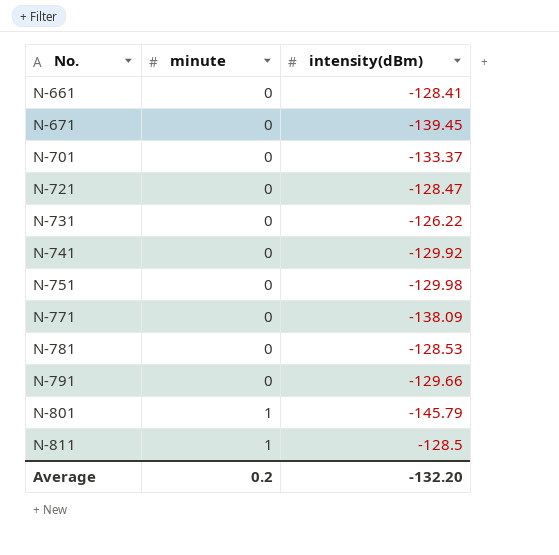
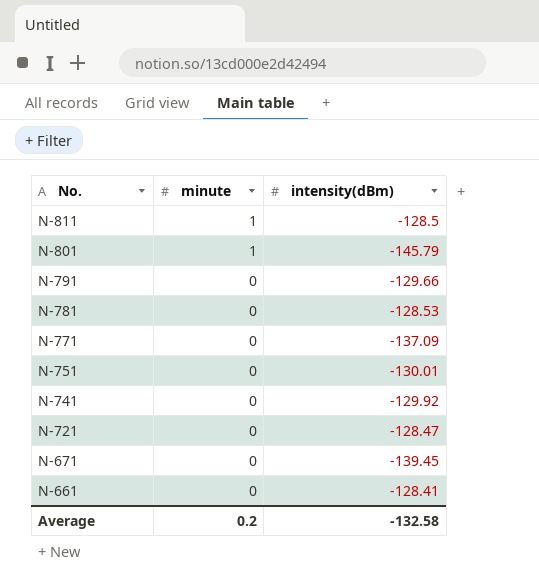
row order: No. ascending -> No. descending
row N-701: 0 | -133.37 -> none
row N-731: 0 | -126.22 -> none
N-771 | intensity(dBm): -138.09 -> -137.09
N-751 | intensity(dBm): -129.98 -> -130.01
Average | intensity(dBm): -132.20 -> -132.58

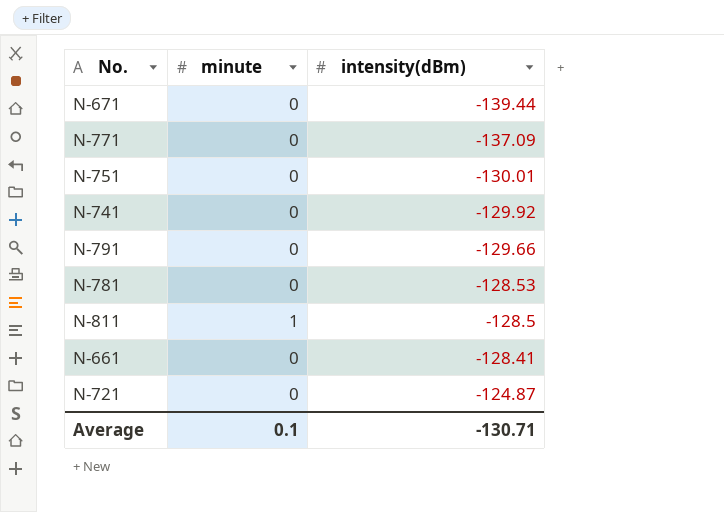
row order: No. descending -> intensity(dBm) ascending
row N-801: 1 | -145.79 -> none
N-671 | intensity(dBm): -139.45 -> -139.44
N-721 | intensity(dBm): -128.47 -> -124.87
Average | minute: 0.2 -> 0.1
Average | intensity(dBm): -132.58 -> -130.71

